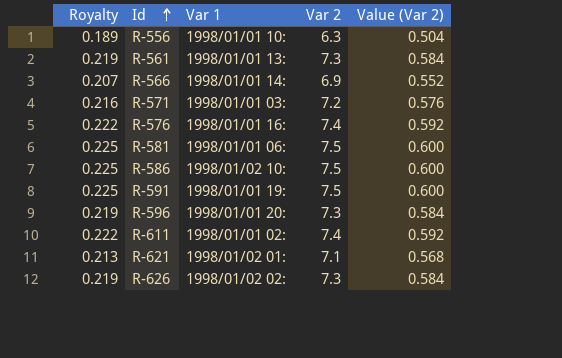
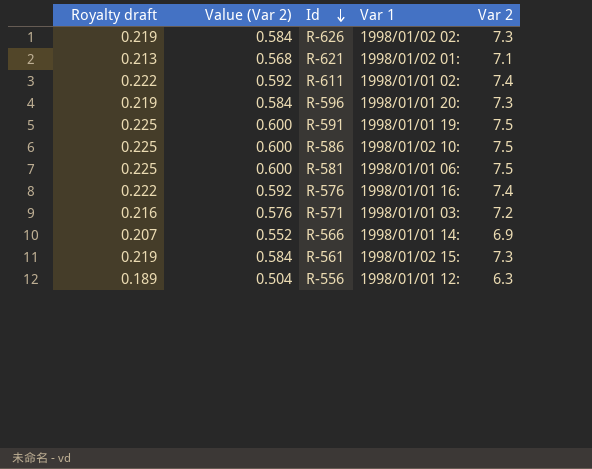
row order: Id ascending -> Id descending
column name: Royalty -> Royalty draft
column Value (Var 2) | position: 5 -> 2
R-561 | Var 1: 1998/01/01 13: -> 1998/01/02 15:
R-556 | Var 1: 1998/01/01 10: -> 1998/01/01 12:

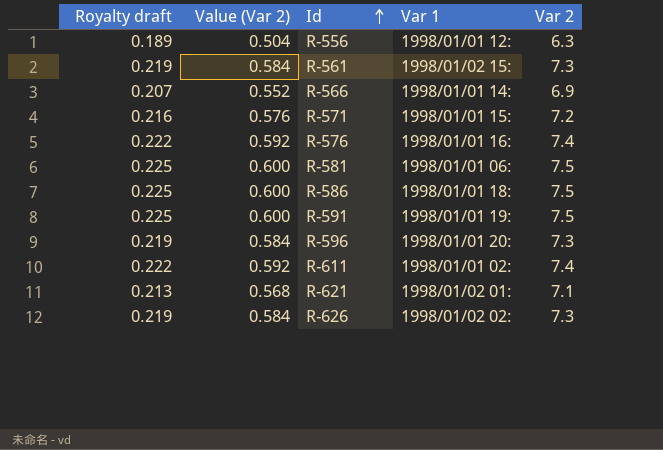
row order: Id descending -> Id ascending
R-571 | Var 1: 1998/01/01 03: -> 1998/01/01 15:
R-586 | Var 1: 1998/01/02 10: -> 1998/01/01 18:

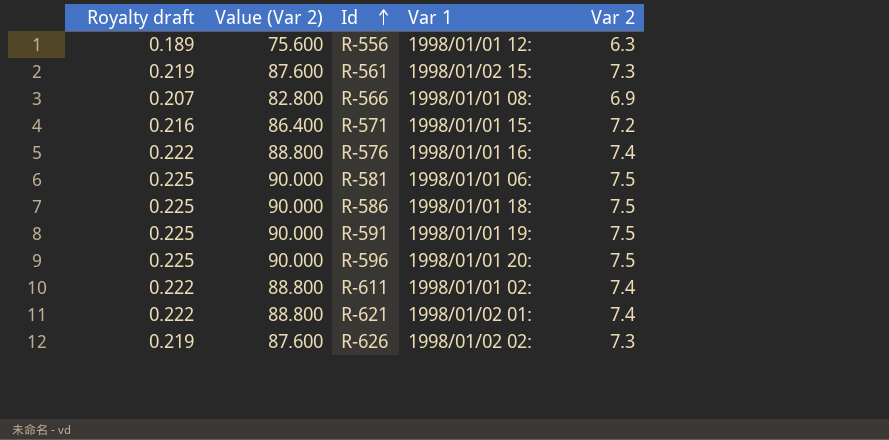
column Value (Var 2) | formula: [Var 2] * 0.08 -> [Var 2] * 12
R-566 | Var 1: 1998/01/01 14: -> 1998/01/01 08:
R-596 | Royalty draft: 0.219 -> 0.225
R-596 | Var 2: 7.3 -> 7.5
R-621 | Royalty draft: 0.213 -> 0.222
R-621 | Var 2: 7.1 -> 7.4

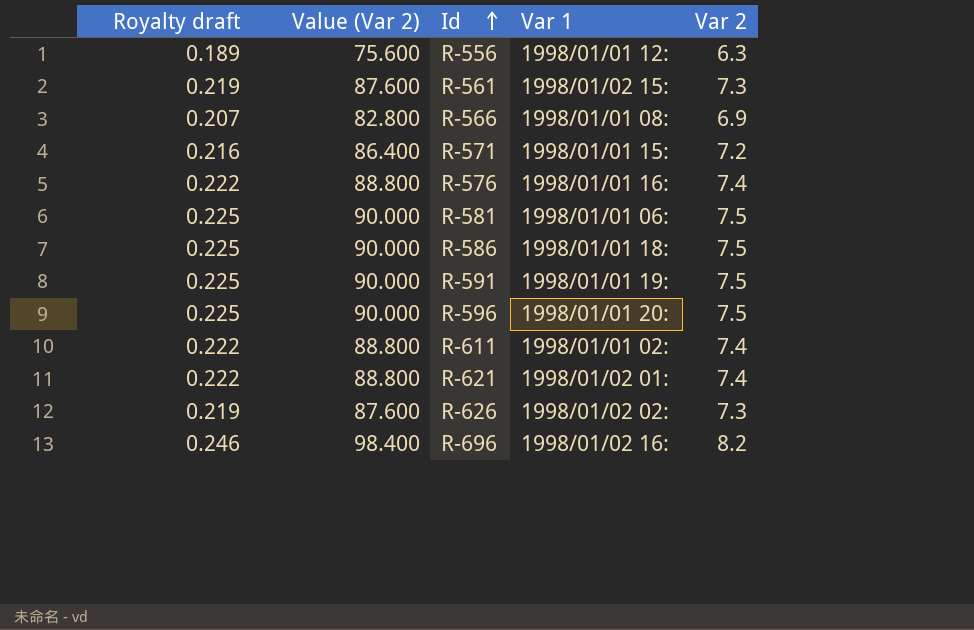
row R-696: none -> 0.246 | 98.400 | 1998/01/02 16: | 8.2

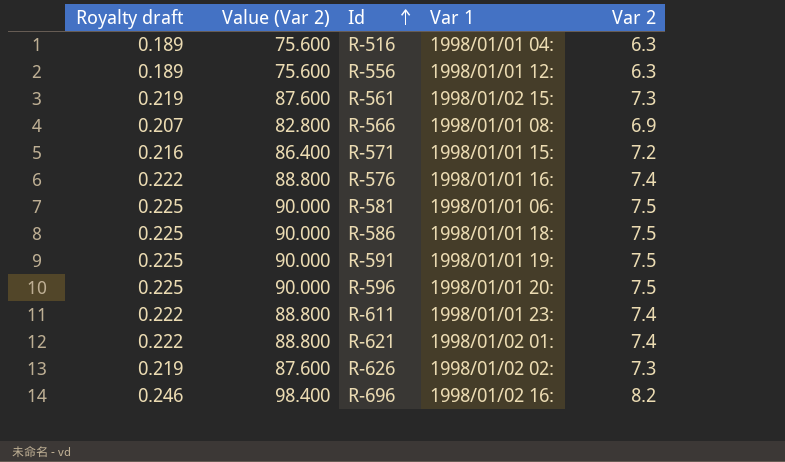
row R-516: none -> 0.189 | 75.600 | 1998/01/01 04: | 6.3
R-611 | Var 1: 1998/01/01 02: -> 1998/01/01 23:

